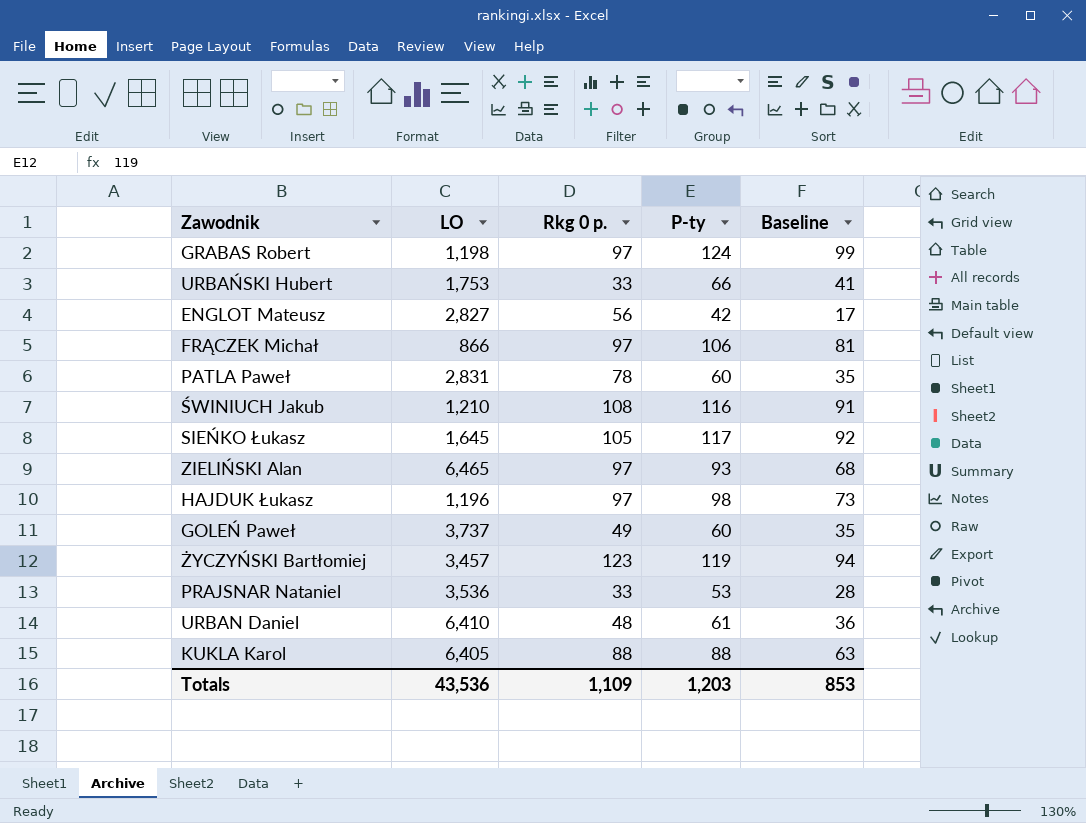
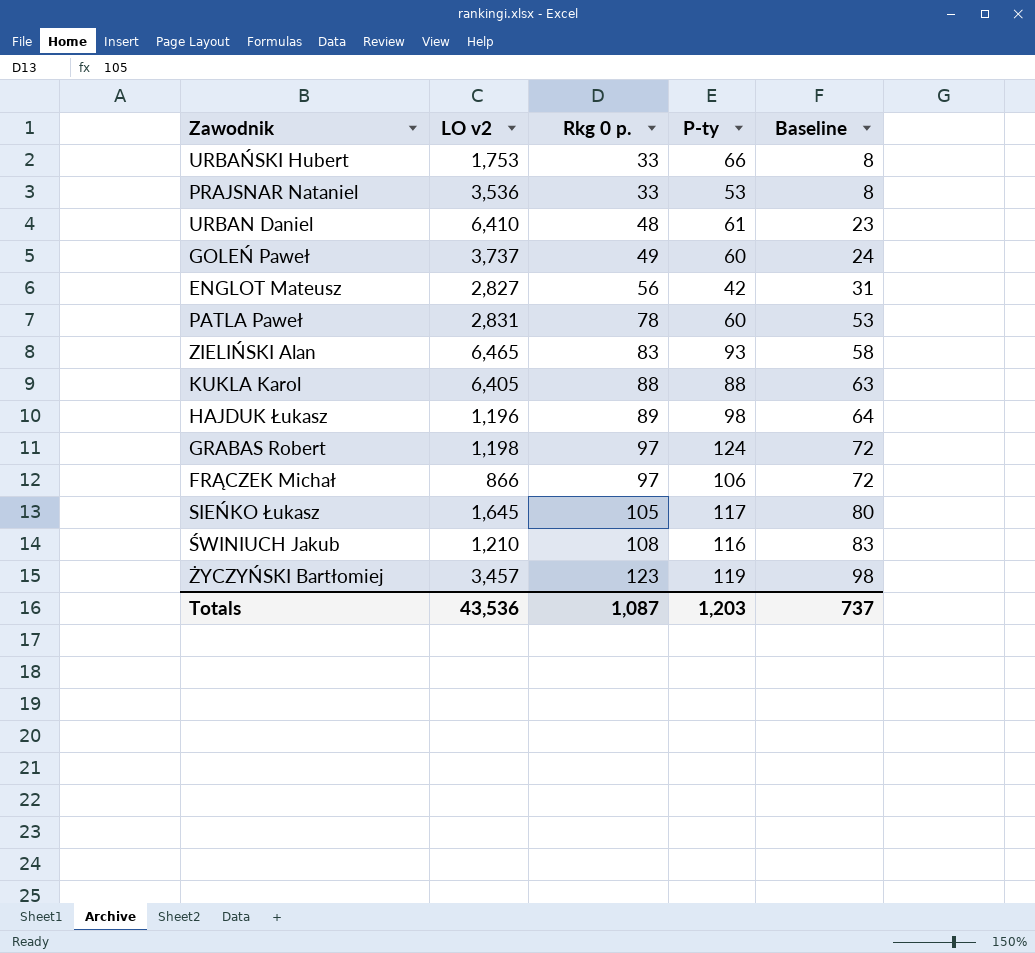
row order: none -> Rkg 0 p. ascending
column name: LO -> LO v2
column Baseline | formula: [P-ty] - 25 -> [Rkg 0 p.] - 25
ZIELIŃSKI Alan | Rkg 0 p.: 97 -> 83
HAJDUK Łukasz | Rkg 0 p.: 97 -> 89
Totals | Rkg 0 p.: 1,109 -> 1,087
Totals | Baseline: 853 -> 737

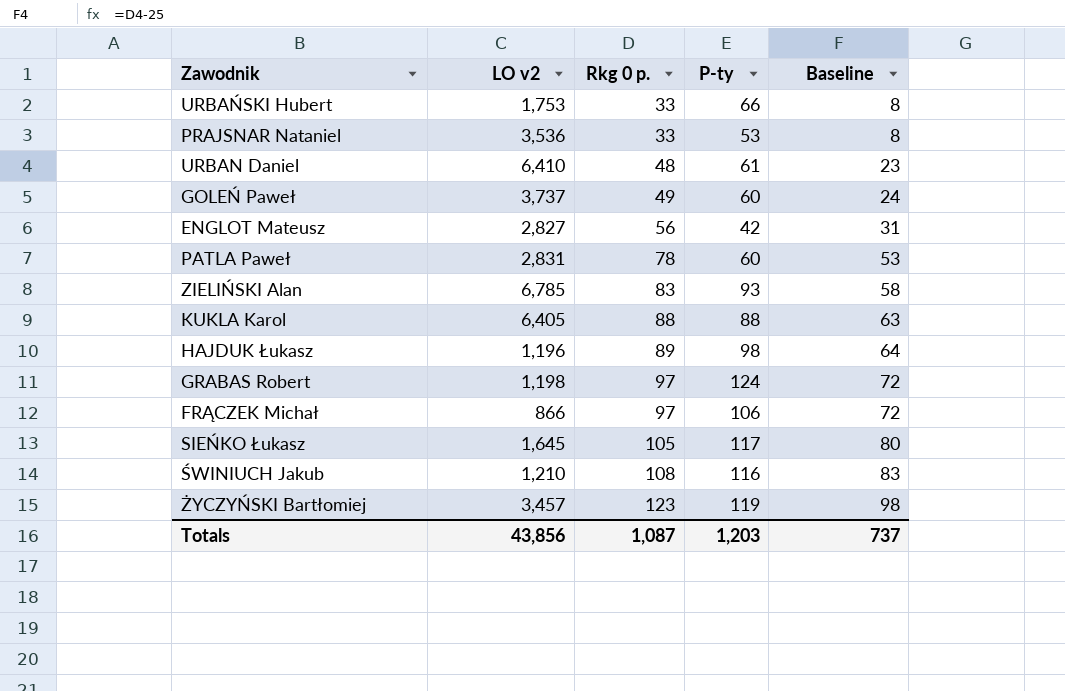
ZIELIŃSKI Alan | LO v2: 6,465 -> 6,785
Totals | LO v2: 43,536 -> 43,856

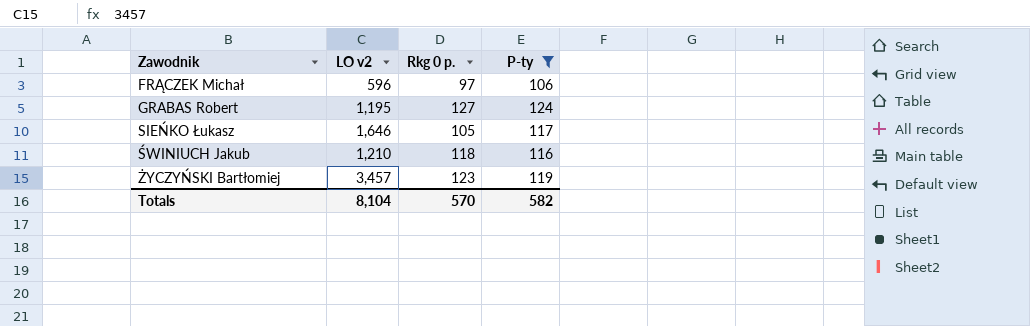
filter: none -> P-ty >= 106
row order: Rkg 0 p. ascending -> Zawodnik ascending
column Baseline | formula: [Rkg 0 p.] - 25 -> none
FRĄCZEK Michał | LO v2: 866 -> 596
GRABAS Robert | LO v2: 1,198 -> 1,195
GRABAS Robert | Rkg 0 p.: 97 -> 127
SIEŃKO Łukasz | LO v2: 1,645 -> 1,646
ŚWINIUCH Jakub | Rkg 0 p.: 108 -> 118
Totals | LO v2: 43,856 -> 8,104
Totals | Rkg 0 p.: 1,087 -> 570
Totals | P-ty: 1,203 -> 582

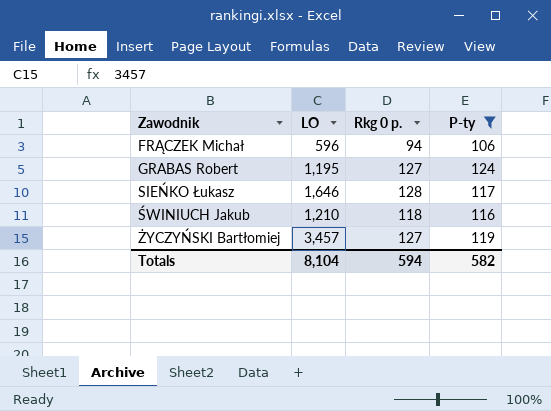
column name: LO v2 -> LO
FRĄCZEK Michał | Rkg 0 p.: 97 -> 94
SIEŃKO Łukasz | Rkg 0 p.: 105 -> 128
ŻYCZYŃSKI Bartłomiej | Rkg 0 p.: 123 -> 127
Totals | Rkg 0 p.: 570 -> 594

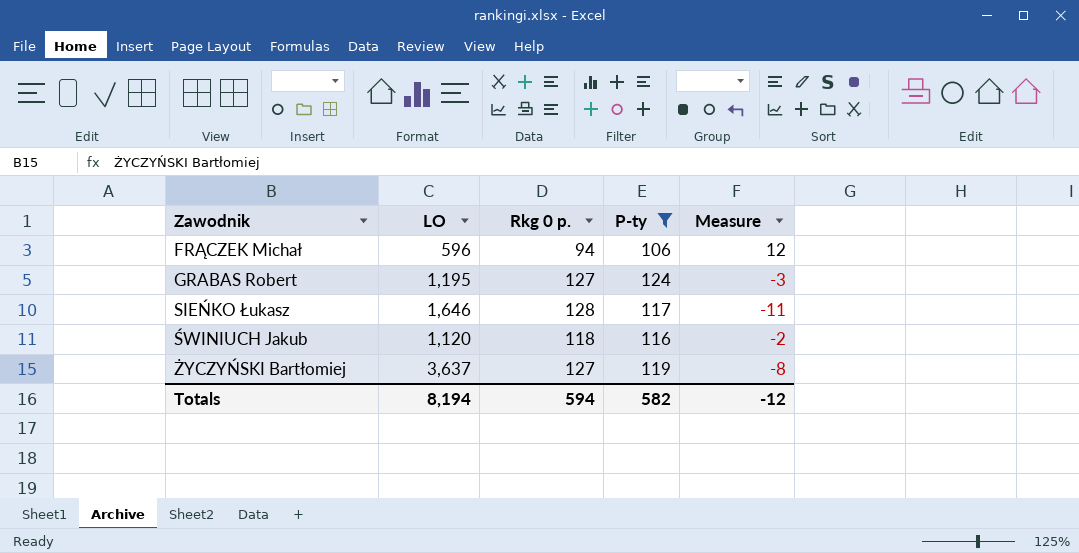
column Measure | formula: none -> [P-ty] - [Rkg 0 p.]
ŚWINIUCH Jakub | LO: 1,210 -> 1,120
ŻYCZYŃSKI Bartłomiej | LO: 3,457 -> 3,637
Totals | LO: 8,104 -> 8,194

